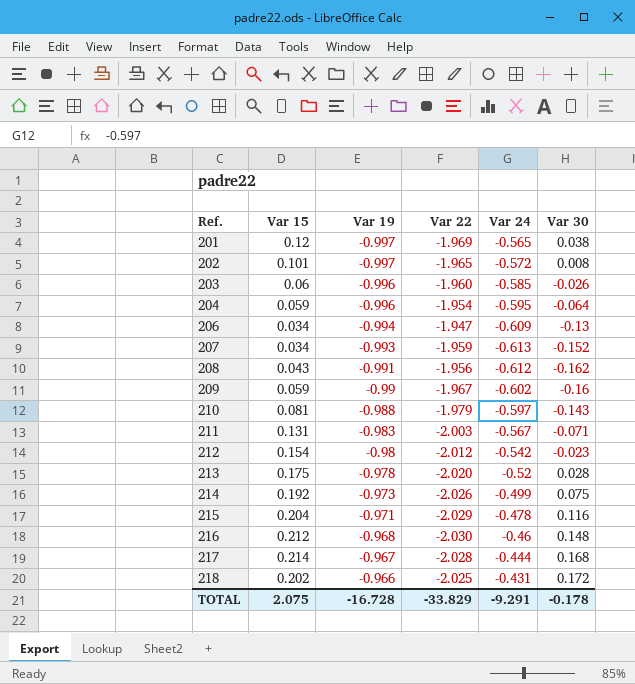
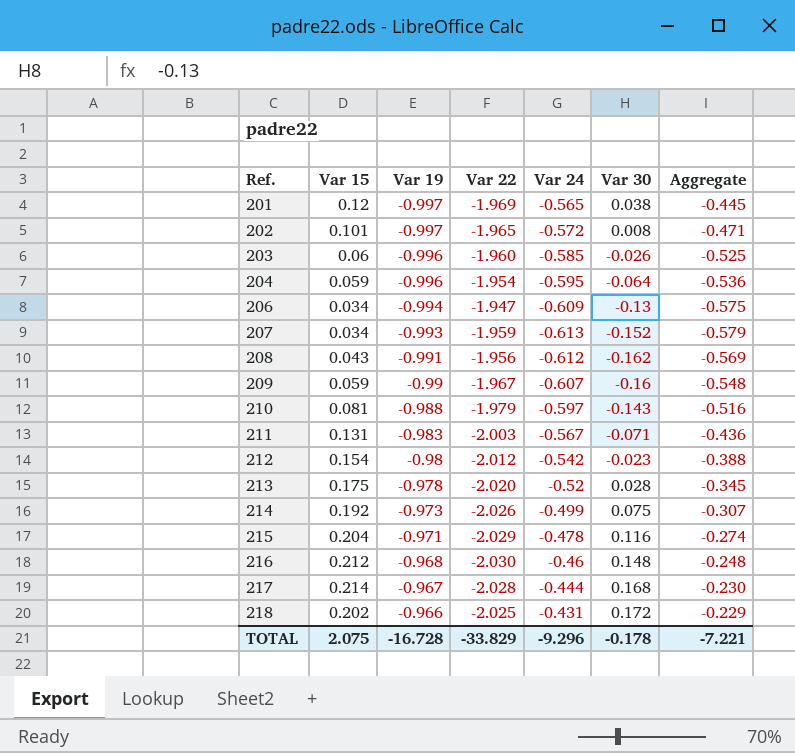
column Aggregate | formula: none -> [Var 15] + [Var 24]
209 | Var 24: -0.602 -> -0.607
TOTAL | Var 24: -9.291 -> -9.296

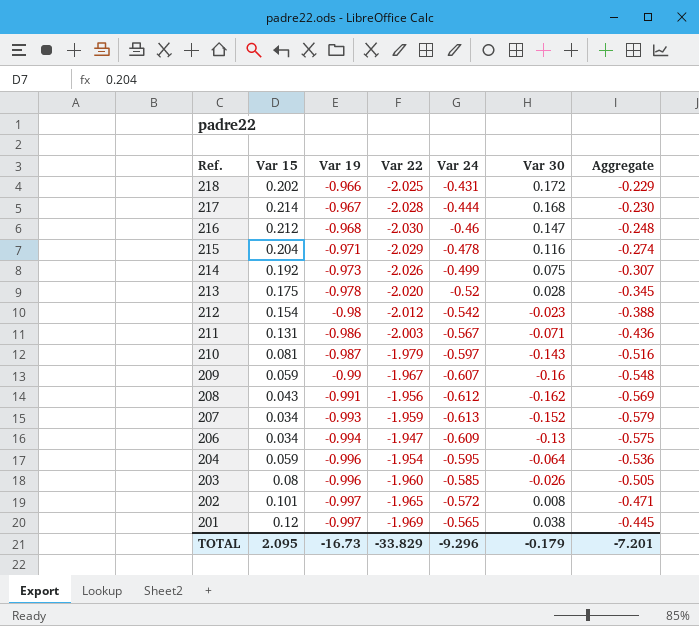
row order: Ref. ascending -> Ref. descending
216 | Var 30: 0.148 -> 0.147
211 | Var 19: -0.983 -> -0.986
210 | Var 19: -0.988 -> -0.987
203 | Var 15: 0.06 -> 0.08
203 | Aggregate: -0.525 -> -0.505
TOTAL | Var 15: 2.075 -> 2.095
TOTAL | Var 19: -16.728 -> -16.73
TOTAL | Var 30: -0.178 -> -0.179
TOTAL | Aggregate: -7.221 -> -7.201

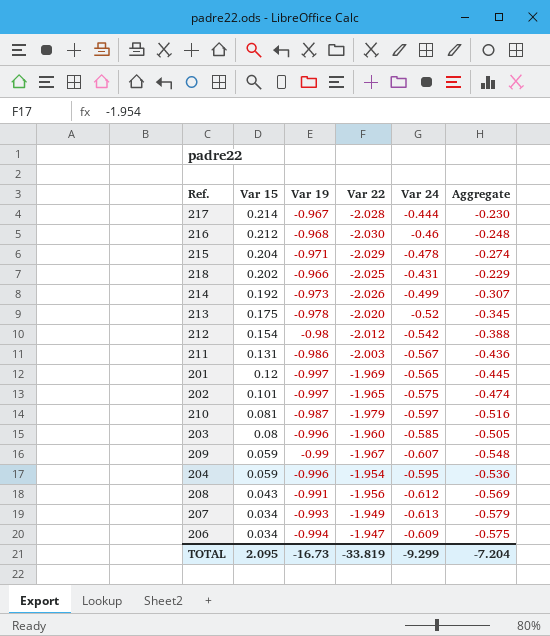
row order: Ref. descending -> Var 15 descending
column Var 30 | position: 6 -> none
202 | Var 24: -0.572 -> -0.575
202 | Aggregate: -0.471 -> -0.474
207 | Var 22: -1.959 -> -1.949
TOTAL | Var 22: -33.829 -> -33.819
TOTAL | Var 24: -9.296 -> -9.299
TOTAL | Aggregate: -7.201 -> -7.204

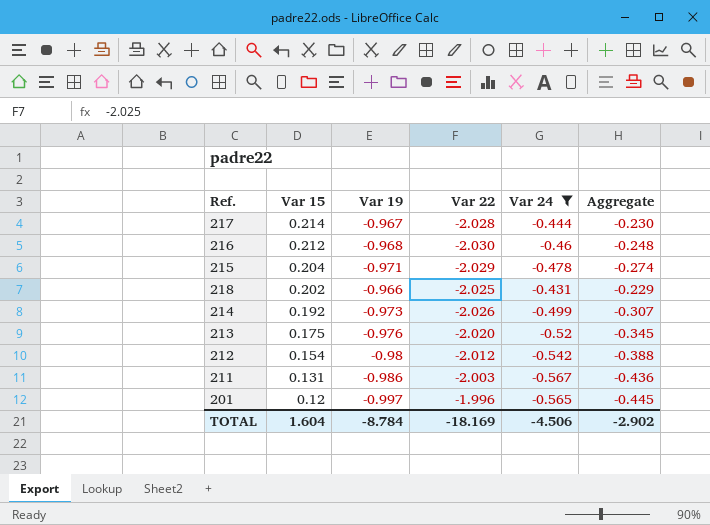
filter: none -> Var 24 >= -0.567
213 | Var 19: -0.978 -> -0.976
201 | Var 22: -1.969 -> -1.996
TOTAL | Var 15: 2.095 -> 1.604
TOTAL | Var 19: -16.73 -> -8.784
TOTAL | Var 22: -33.819 -> -18.169
TOTAL | Var 24: -9.299 -> -4.506
TOTAL | Aggregate: -7.204 -> -2.902

